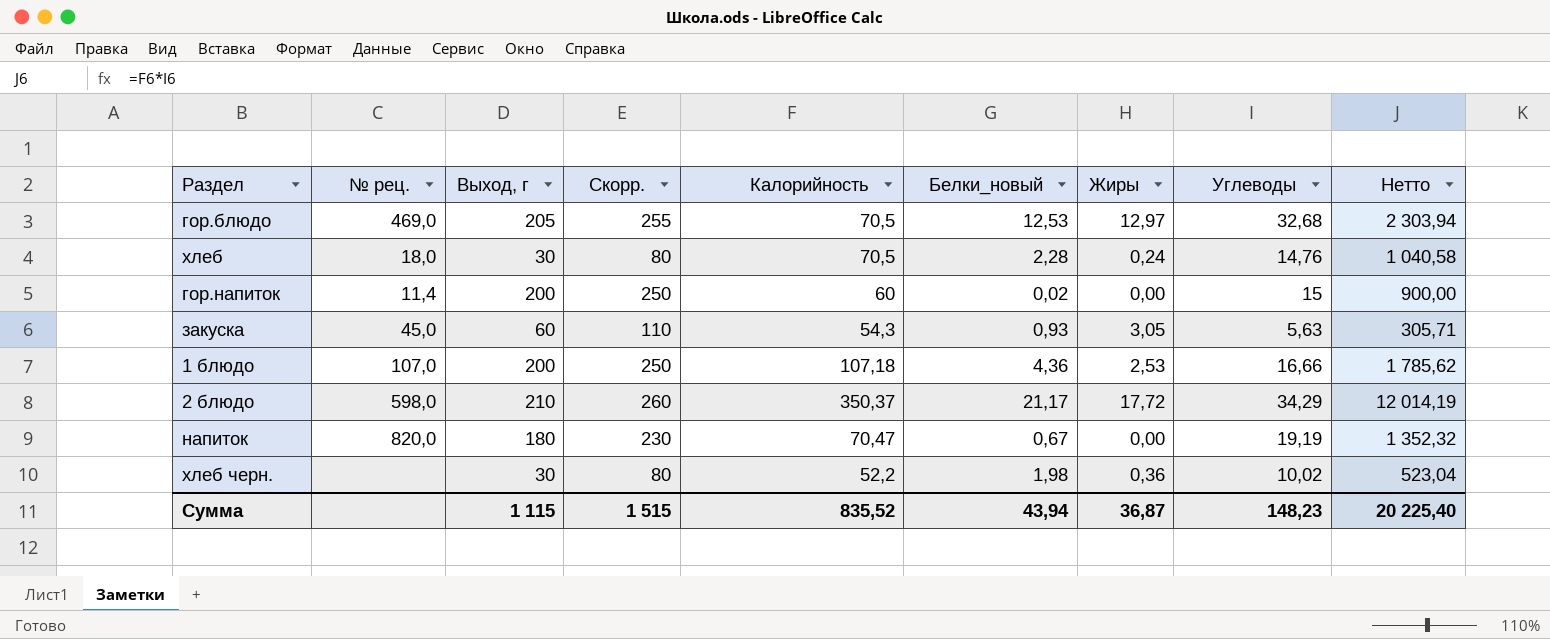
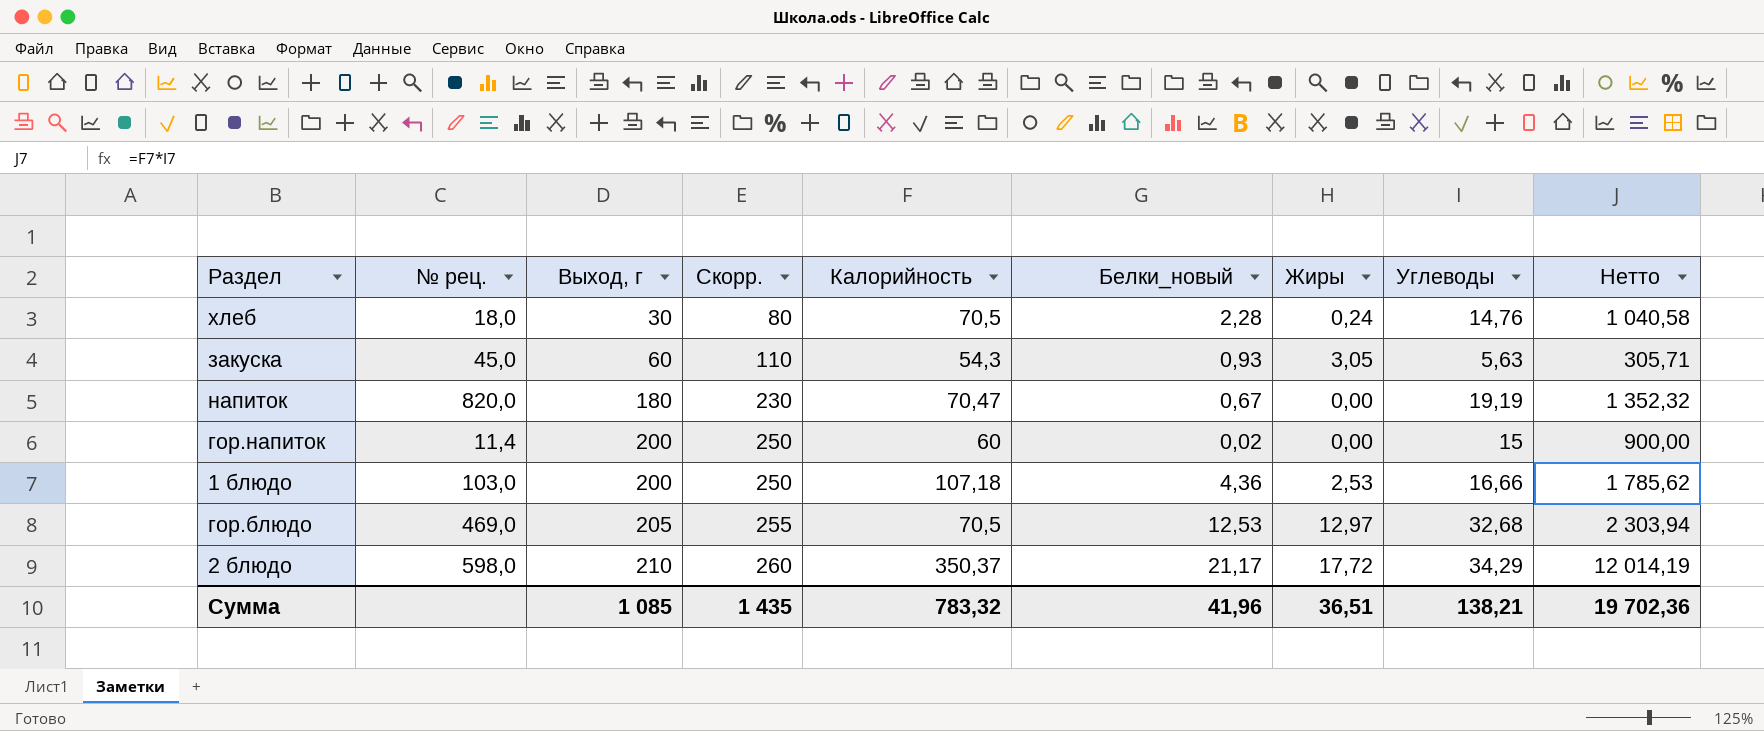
row order: none -> Выход, г ascending
row хлеб черн.: none | 30 | 80 | 52,2 | 1,98 | 0,36 | 10,02 | 523,04 -> none
1 блюдо | № рец.: 107,0 -> 103,0
Сумма | Выход, г: 1 115 -> 1 085
Сумма | Скорр.: 1 515 -> 1 435
Сумма | Калорийность: 835,52 -> 783,32
Сумма | Белки_новый: 43,94 -> 41,96
Сумма | Жиры: 36,87 -> 36,51
Сумма | Углеводы: 148,23 -> 138,21
Сумма | Нетто: 20 225,40 -> 19 702,36

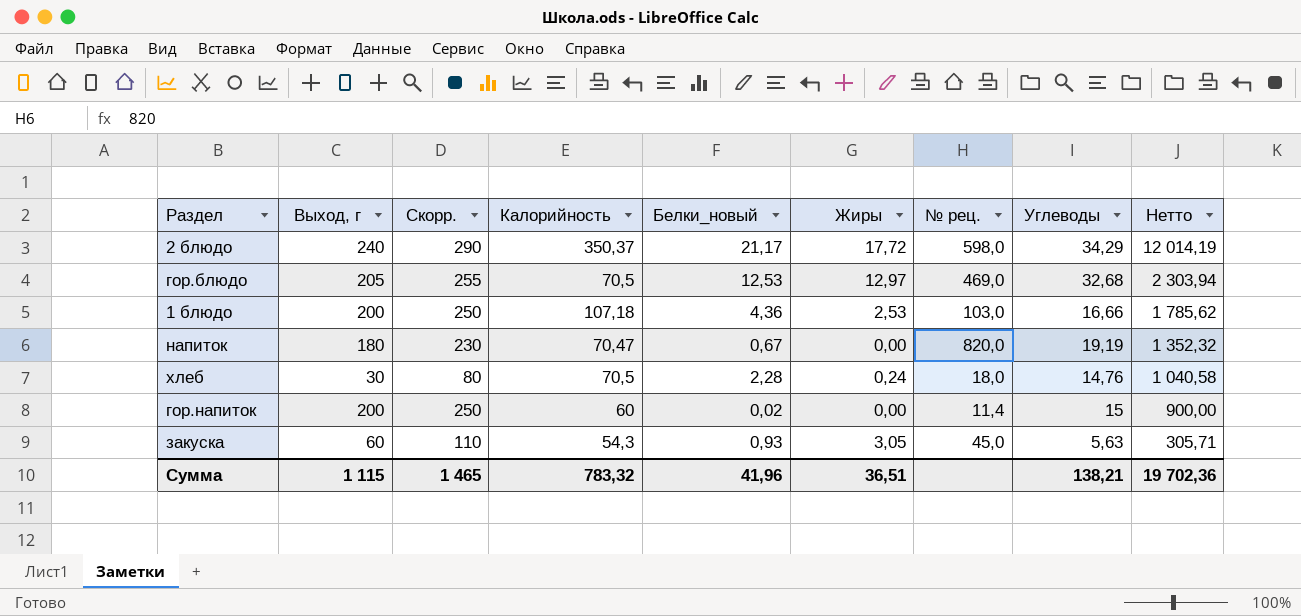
row order: Выход, г ascending -> Нетто descending
column № рец. | position: 2 -> 7
2 блюдо | Выход, г: 210 -> 240
2 блюдо | Скорр.: 260 -> 290
Сумма | Выход, г: 1 085 -> 1 115
Сумма | Скорр.: 1 435 -> 1 465

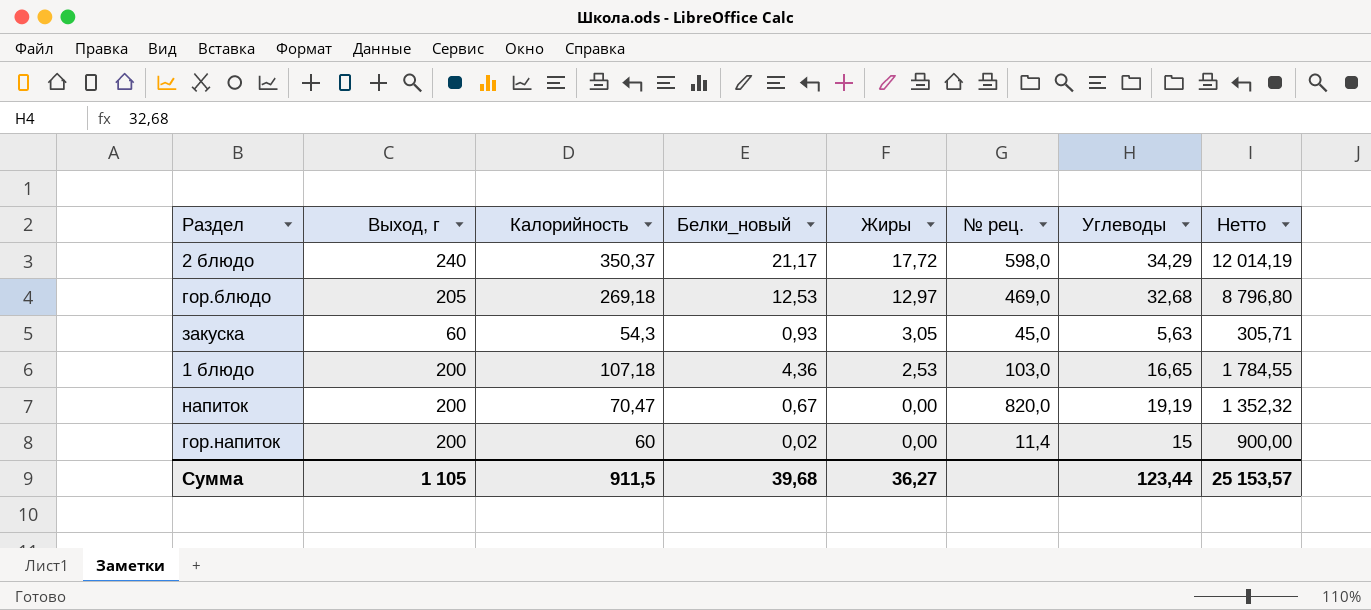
row order: Нетто descending -> Жиры descending
column Скорр. | formula: [Выход, г] + 50 -> none
row хлеб: 30 | 80 | 70,5 | 2,28 | 0,24 | 18,0 | 14,76 | 1 040,58 -> none
гор.блюдо | Калорийность: 70,5 -> 269,18
гор.блюдо | Нетто: 2 303,94 -> 8 796,80
1 блюдо | Углеводы: 16,66 -> 16,65
1 блюдо | Нетто: 1 785,62 -> 1 784,55
напиток | Выход, г: 180 -> 200
Сумма | Выход, г: 1 115 -> 1 105
Сумма | Калорийность: 783,32 -> 911,5
Сумма | Белки_новый: 41,96 -> 39,68
Сумма | Жиры: 36,51 -> 36,27
Сумма | Углеводы: 138,21 -> 123,44
Сумма | Нетто: 19 702,36 -> 25 153,57

